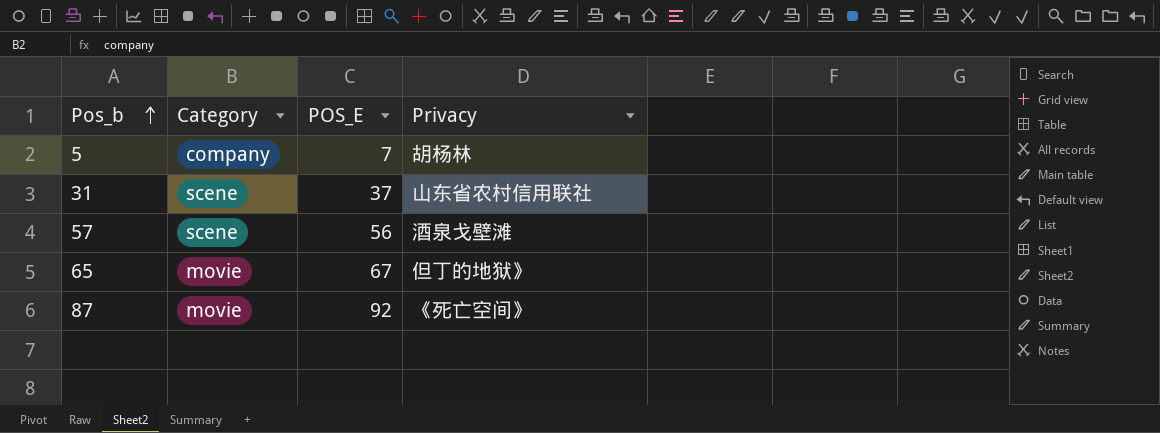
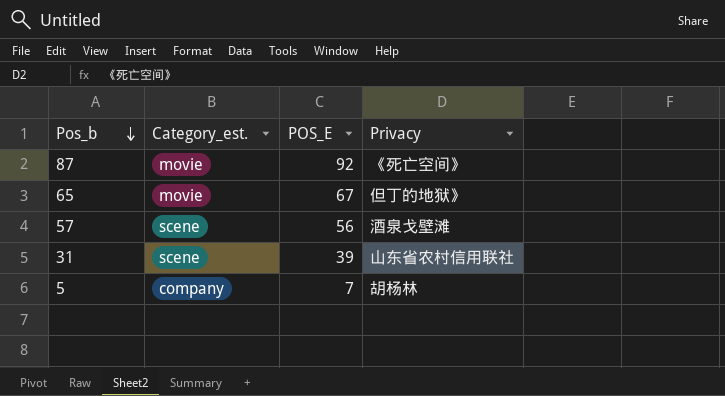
row order: Pos_b ascending -> Pos_b descending
column name: Category -> Category_est.
31 | POS_E: 37 -> 39

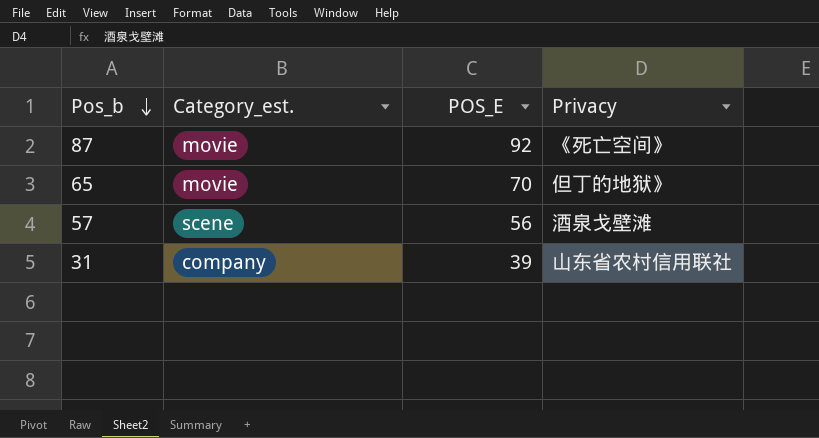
row 5: company | 7 | 胡杨林 -> none
65 | POS_E: 67 -> 70
31 | Category_est.: scene -> company

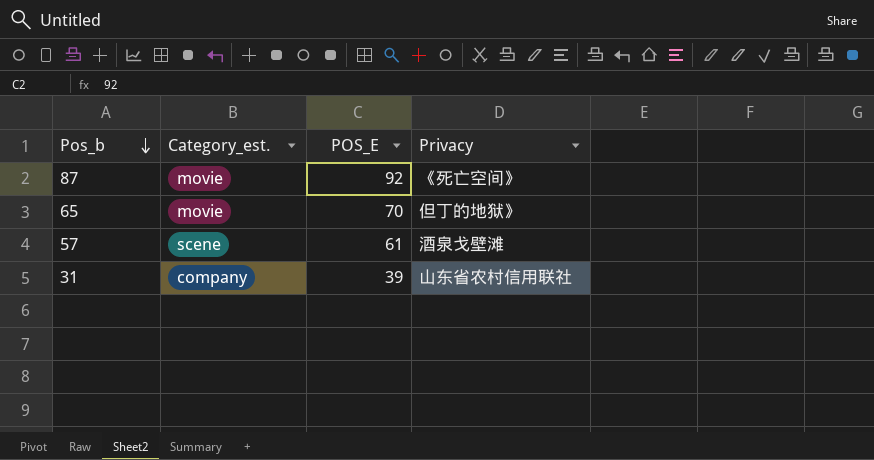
57 | POS_E: 56 -> 61

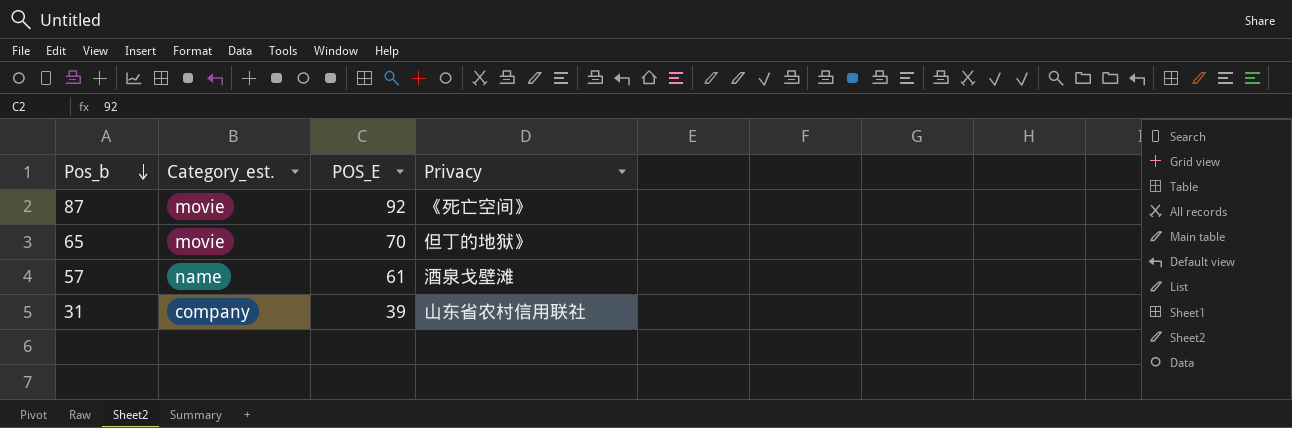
57 | Category_est.: scene -> name

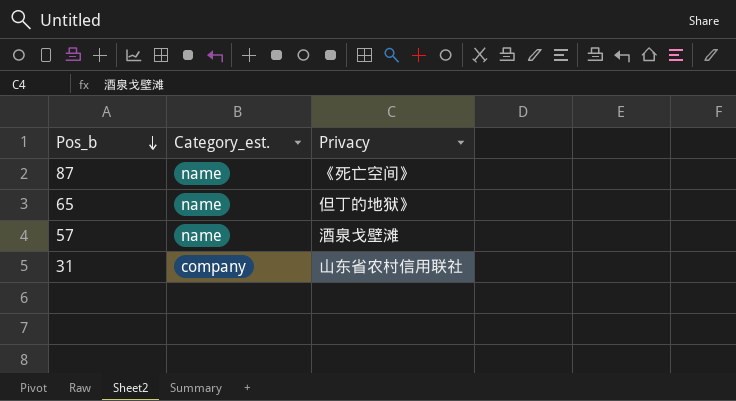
column POS_E | position: 3 -> none
87 | Category_est.: movie -> name
65 | Category_est.: movie -> name

